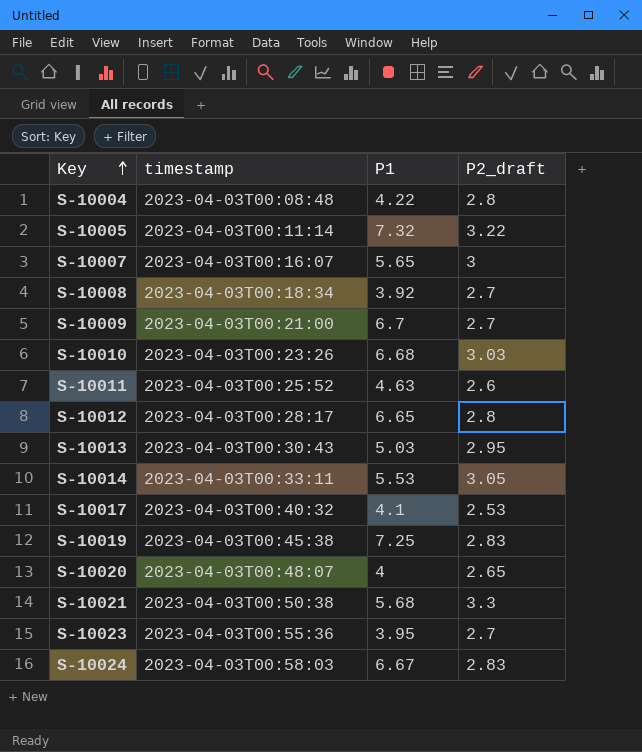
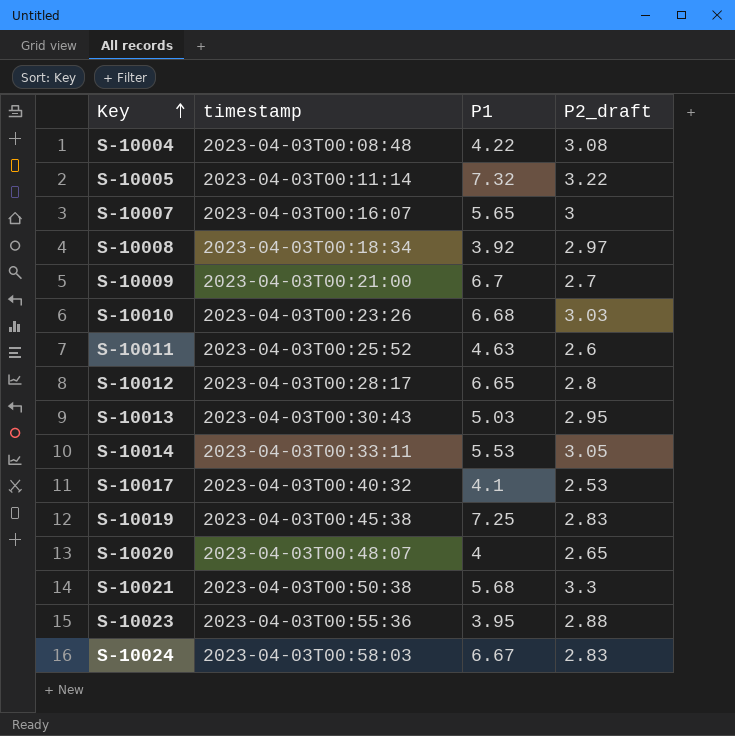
S-10004 | P2_draft: 2.8 -> 3.08
S-10008 | P2_draft: 2.7 -> 2.97
S-10023 | P2_draft: 2.7 -> 2.88

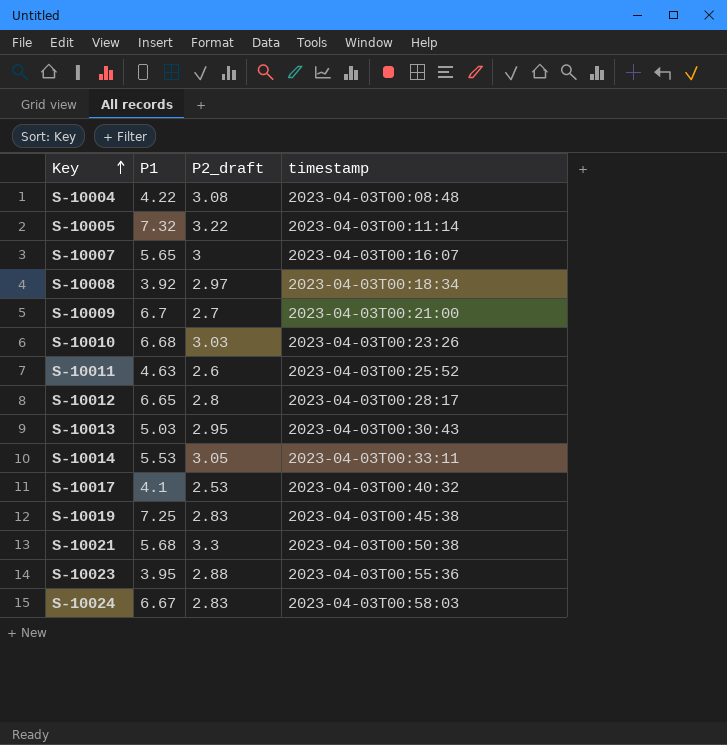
column timestamp | position: 2 -> 4
row S-10020: 2023-04-03T00:48:07 | 4 | 2.65 -> none

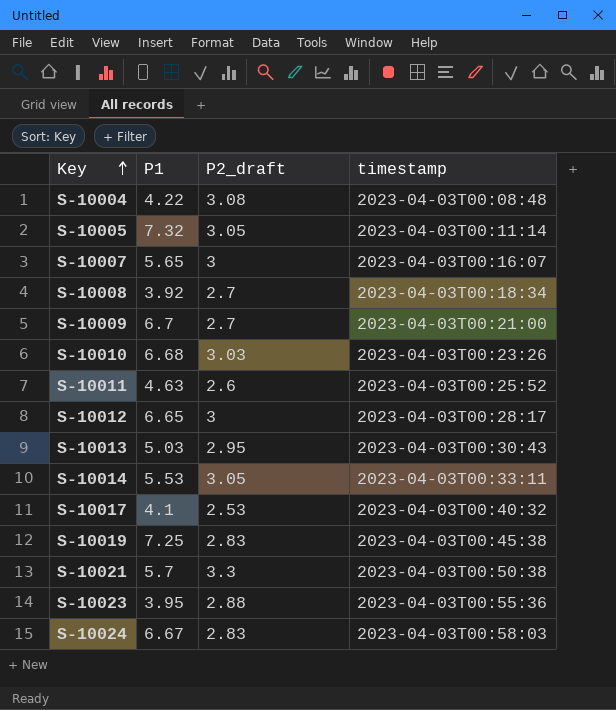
S-10005 | P2_draft: 3.22 -> 3.05
S-10008 | P2_draft: 2.97 -> 2.7
S-10012 | P2_draft: 2.8 -> 3
S-10021 | P1: 5.68 -> 5.7

